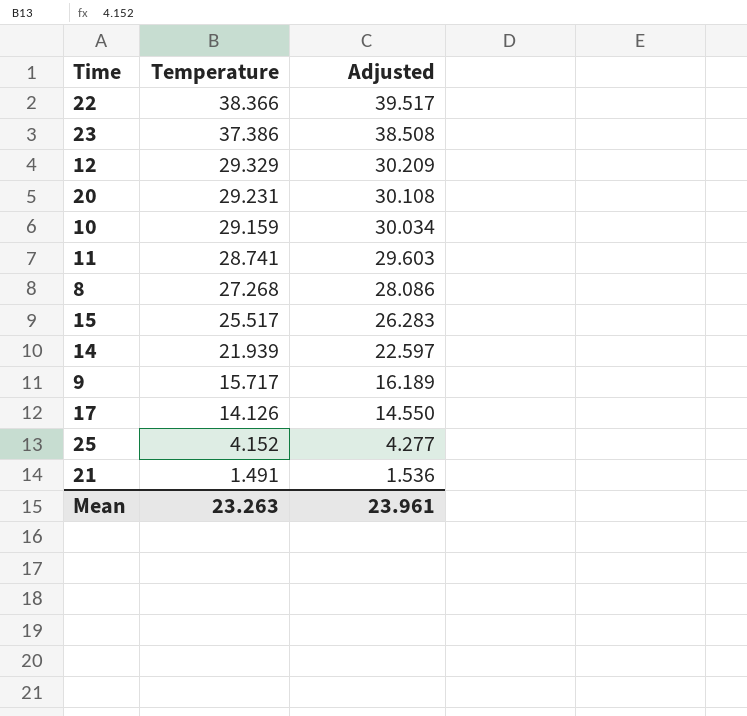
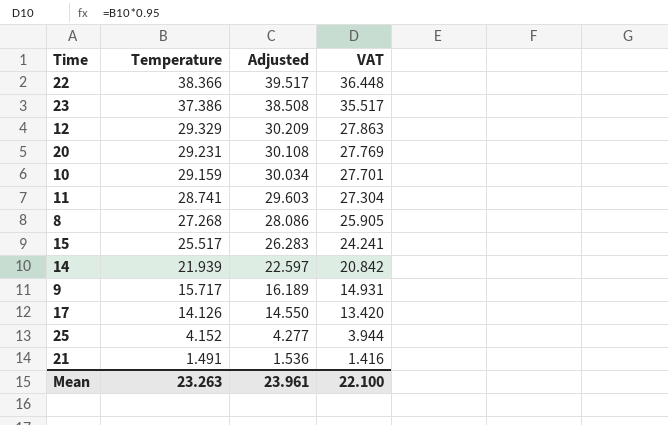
column VAT | formula: none -> [Temperature] * 0.95

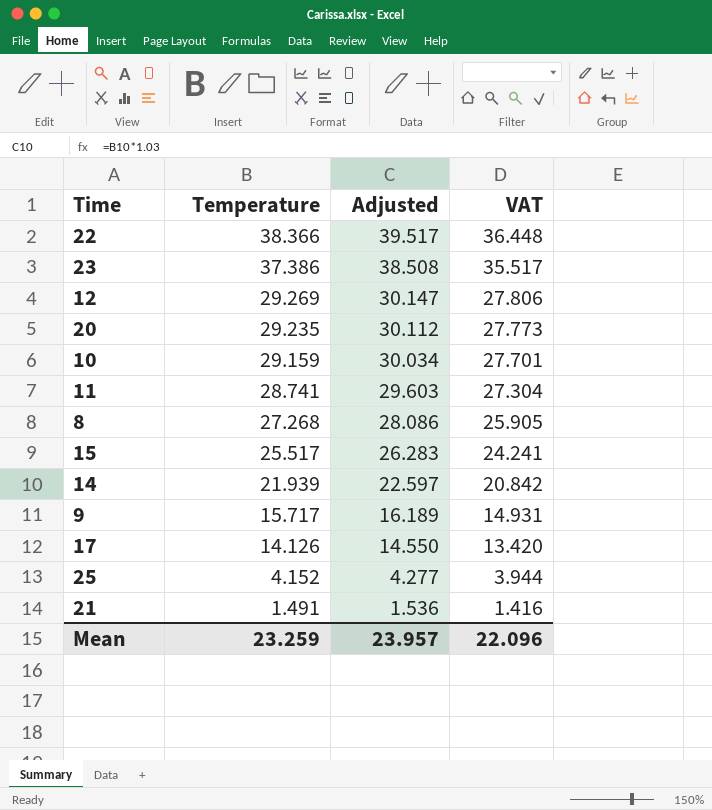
12 | Temperature: 29.329 -> 29.269
12 | Adjusted: 30.209 -> 30.147
12 | VAT: 27.863 -> 27.806
20 | Temperature: 29.231 -> 29.235
20 | Adjusted: 30.108 -> 30.112
20 | VAT: 27.769 -> 27.773
Mean | Temperature: 23.263 -> 23.259
Mean | Adjusted: 23.961 -> 23.957
Mean | VAT: 22.100 -> 22.096

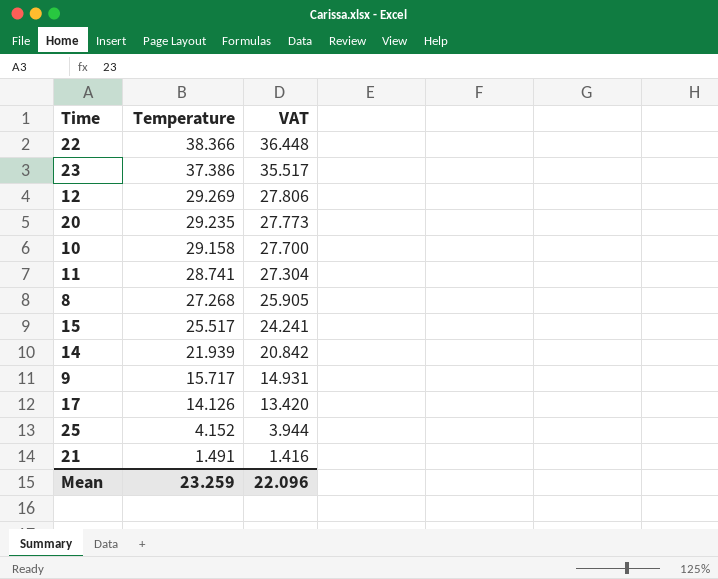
column Adjusted | formula: [Temperature] * 1.03 -> none
10 | Temperature: 29.159 -> 29.158
10 | VAT: 27.701 -> 27.700

